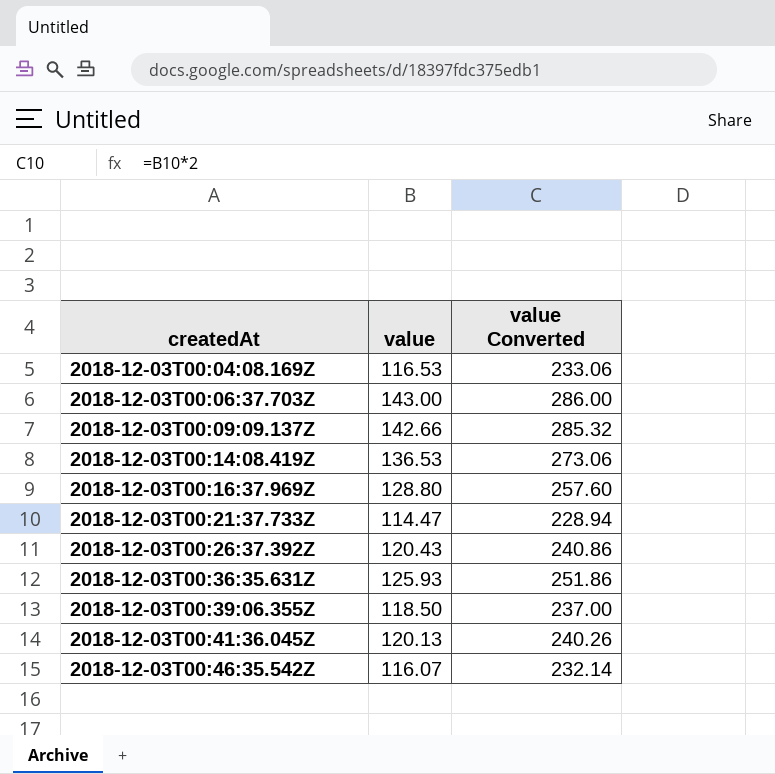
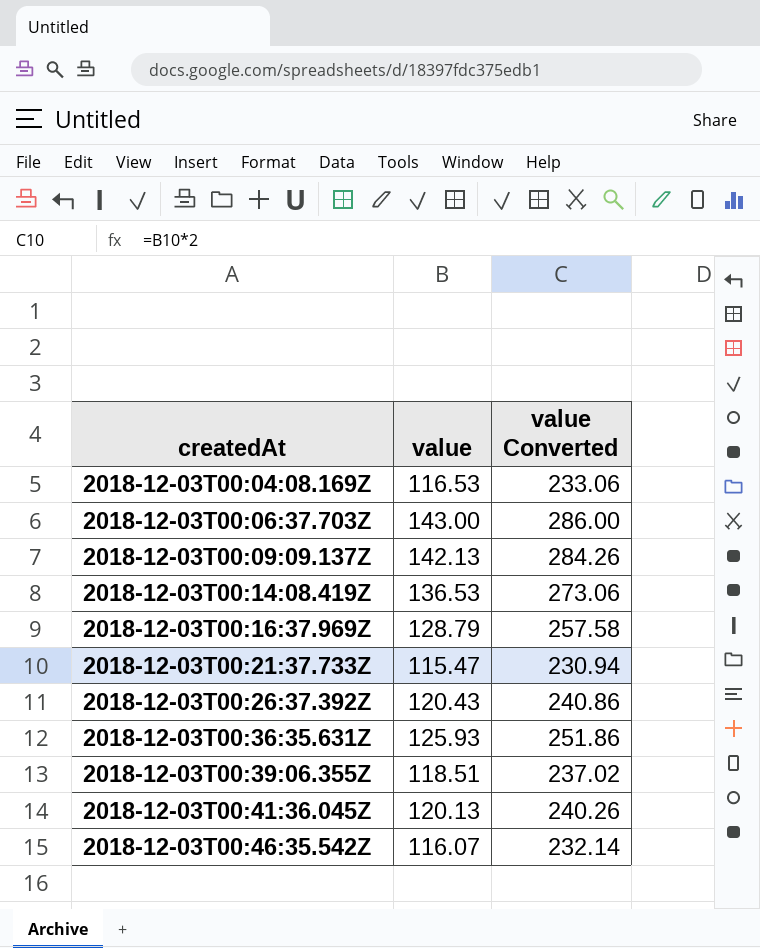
2018-12-03T00:09:09.137Z | value: 142.66 -> 142.13
2018-12-03T00:09:09.137Z | value Converted: 285.32 -> 284.26
2018-12-03T00:16:37.969Z | value: 128.80 -> 128.79
2018-12-03T00:16:37.969Z | value Converted: 257.60 -> 257.58
2018-12-03T00:21:37.733Z | value: 114.47 -> 115.47
2018-12-03T00:21:37.733Z | value Converted: 228.94 -> 230.94
2018-12-03T00:39:06.355Z | value: 118.50 -> 118.51
2018-12-03T00:39:06.355Z | value Converted: 237.00 -> 237.02

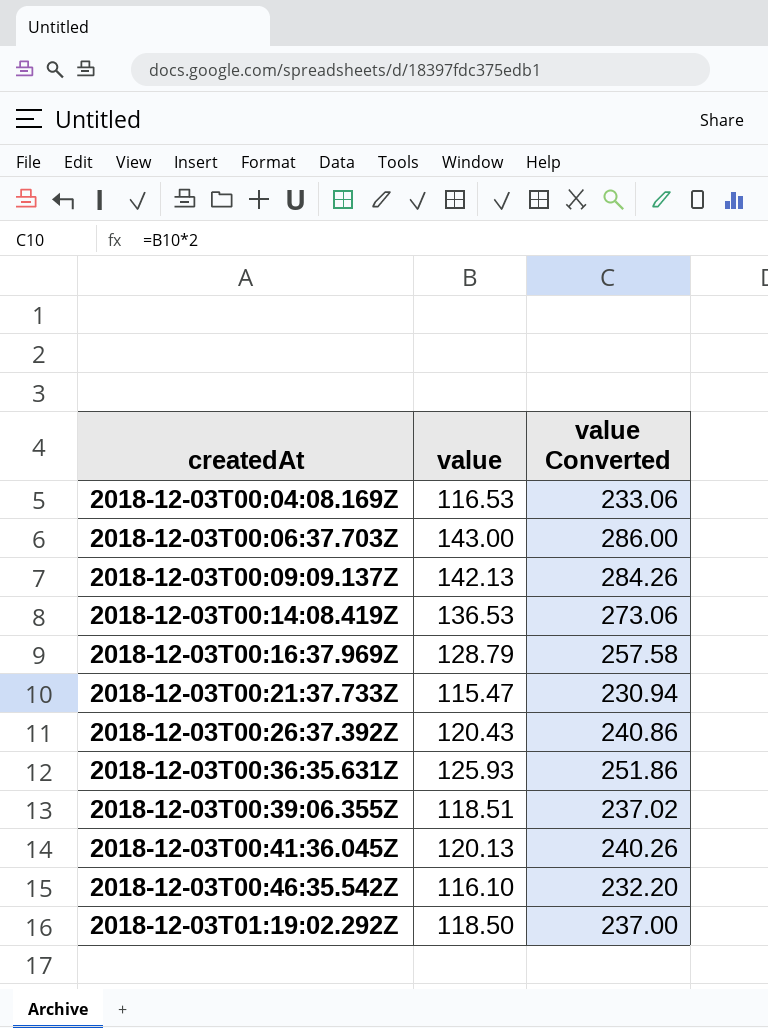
2018-12-03T00:46:35.542Z | value: 116.07 -> 116.10
2018-12-03T00:46:35.542Z | value Converted: 232.14 -> 232.20
row 2018-12-03T01:19:02.292Z: none -> 118.50 | 237.00

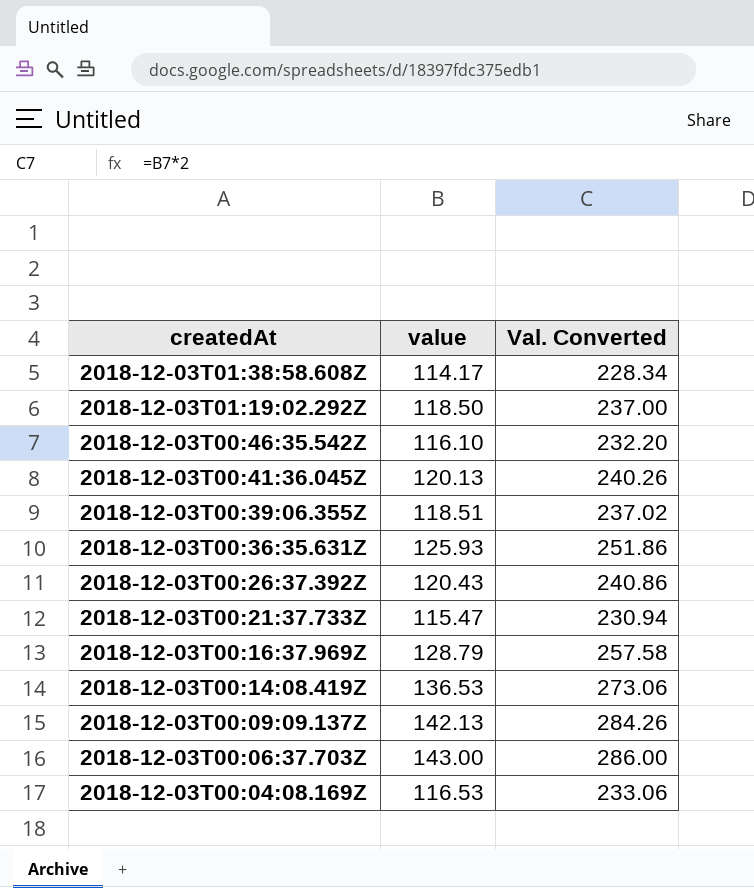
row order: createdAt ascending -> createdAt descending
column name: value Converted -> Val. Converted
row 2018-12-03T01:38:58.608Z: none -> 114.17 | 228.34

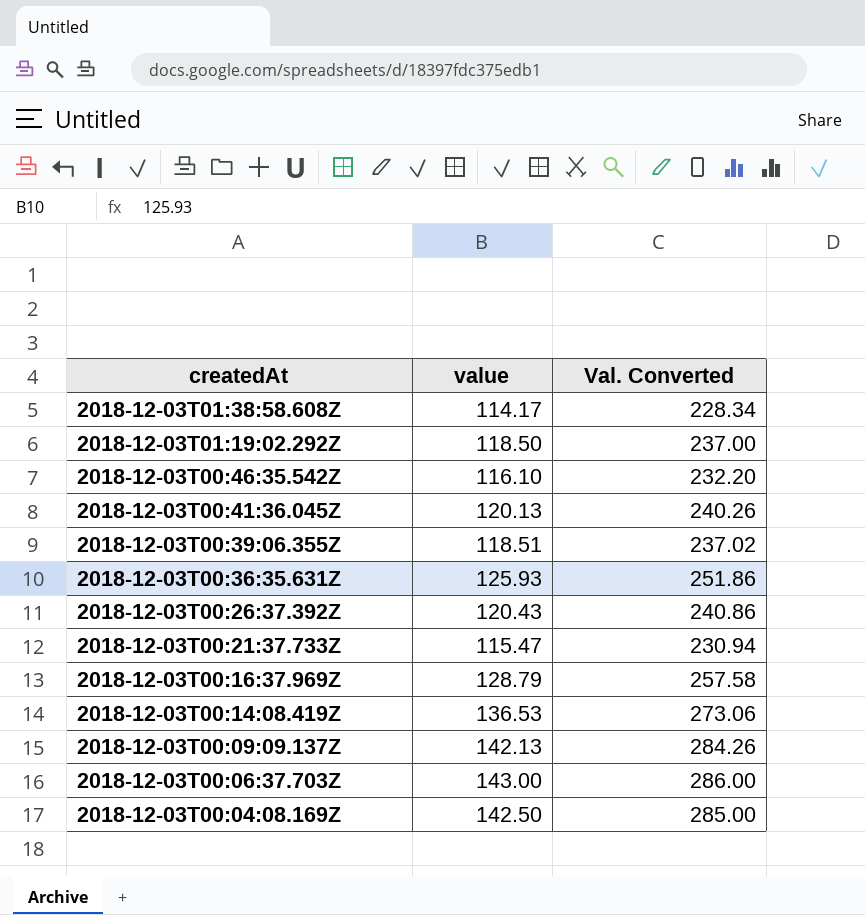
2018-12-03T00:04:08.169Z | value: 116.53 -> 142.50
2018-12-03T00:04:08.169Z | Val. Converted: 233.06 -> 285.00

